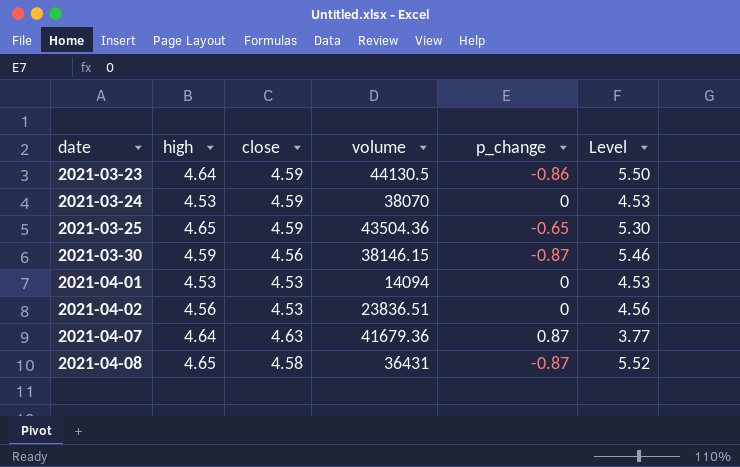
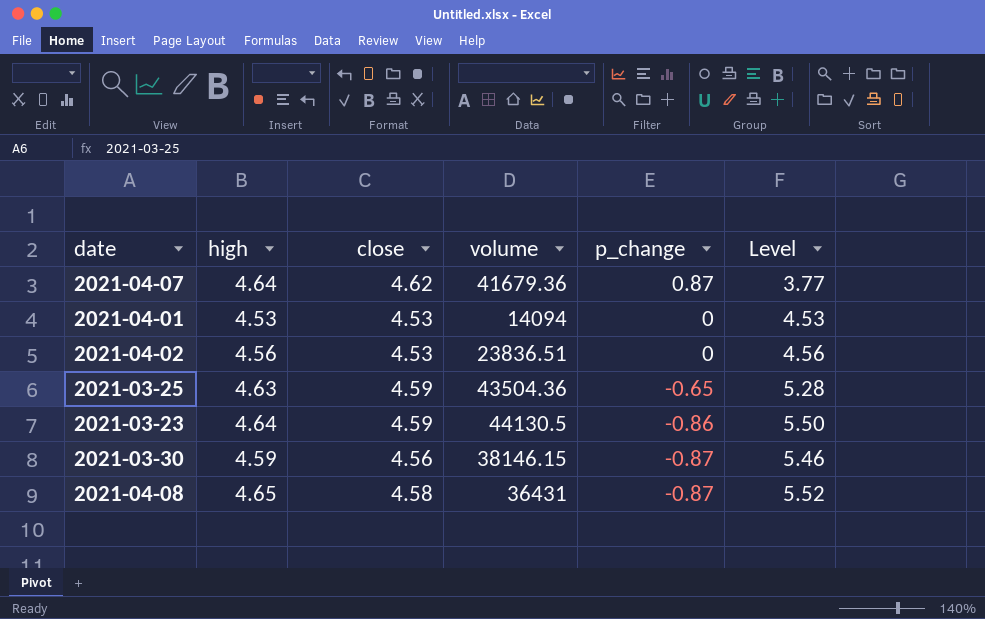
row order: date ascending -> p_change descending
row 2021-03-24: 4.53 | 4.59 | 38070 | 0 | 4.53 -> none
2021-04-07 | close: 4.63 -> 4.62
2021-03-25 | high: 4.65 -> 4.63
2021-03-25 | Level: 5.30 -> 5.28

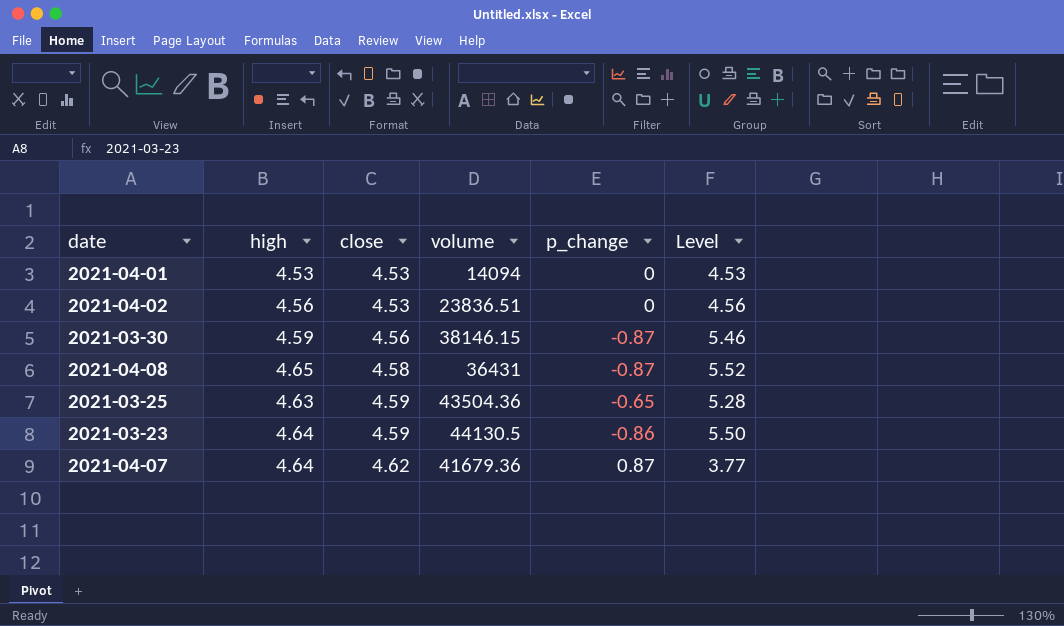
row order: p_change descending -> close ascending

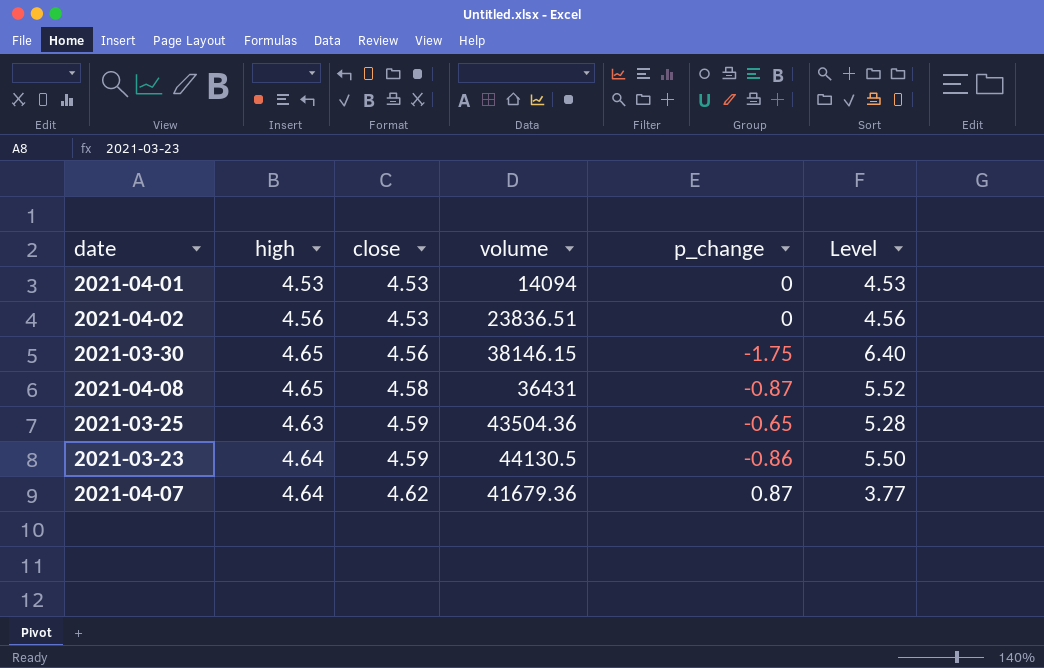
2021-03-30 | high: 4.59 -> 4.65
2021-03-30 | p_change: -0.87 -> -1.75
2021-03-30 | Level: 5.46 -> 6.40

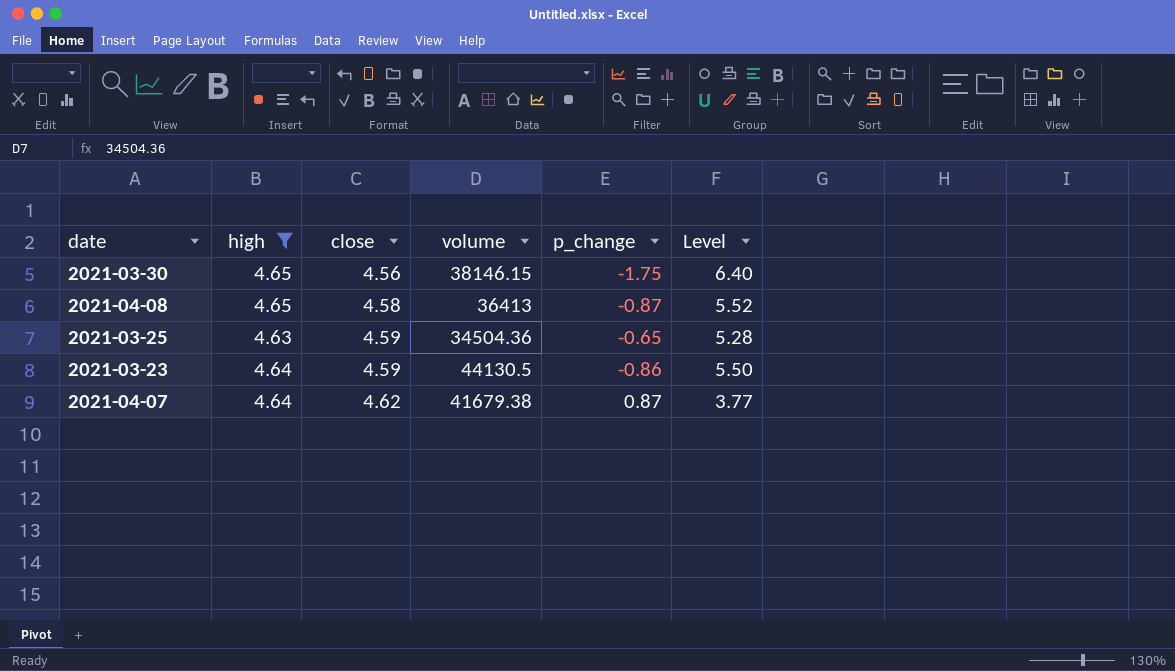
filter: none -> high >= 4.63
2021-04-08 | volume: 36431 -> 36413
2021-03-25 | volume: 43504.36 -> 34504.36
2021-04-07 | volume: 41679.36 -> 41679.38

